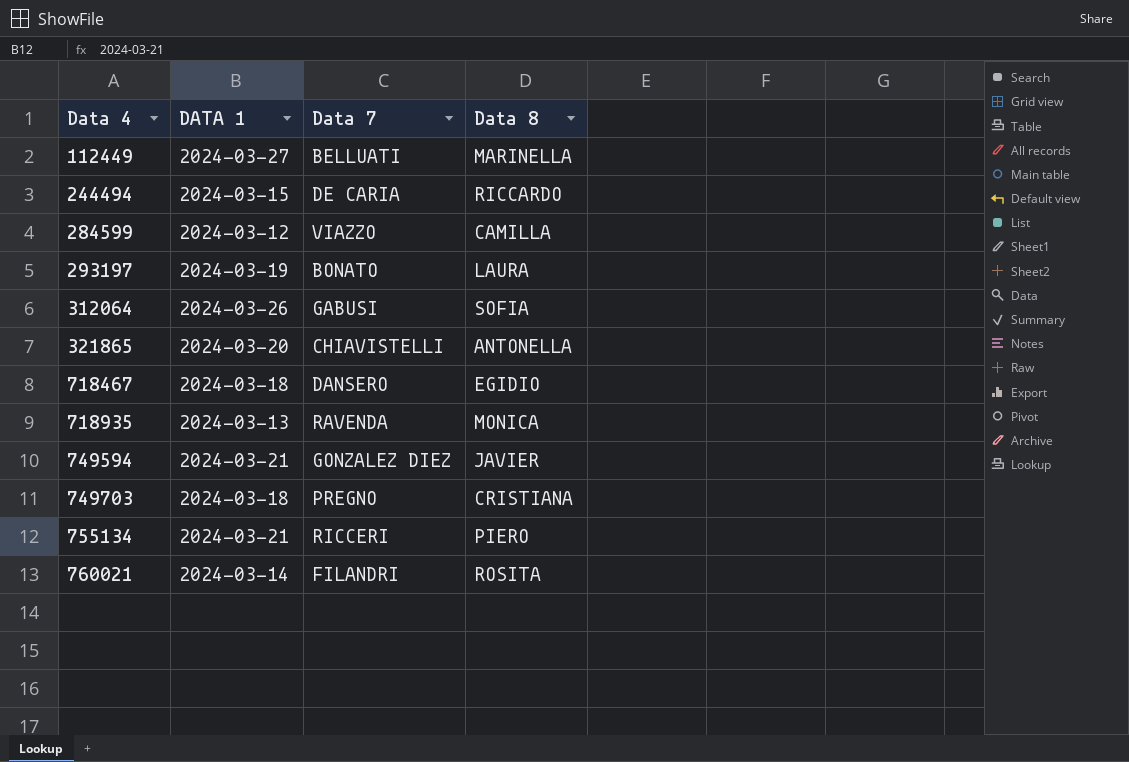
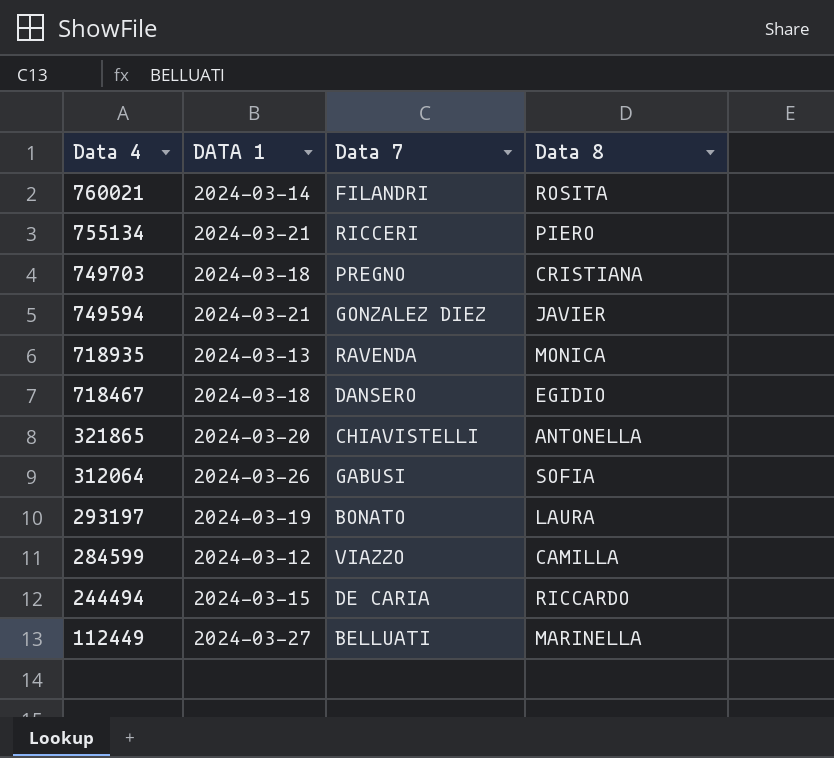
row order: Data 4 ascending -> Data 4 descending

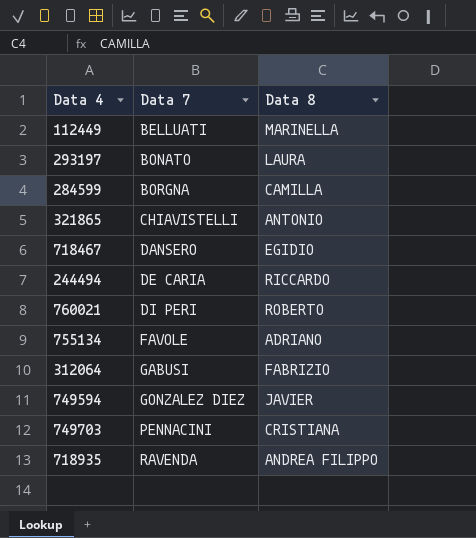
row order: Data 4 descending -> Data 7 ascending
column DATA 1 | position: 2 -> none
284599 | Data 7: VIAZZO -> BORGNA
321865 | Data 8: ANTONELLA -> ANTONIO
760021 | Data 7: FILANDRI -> DI PERI
760021 | Data 8: ROSITA -> ROBERTO
755134 | Data 7: RICCERI -> FAVOLE
755134 | Data 8: PIERO -> ADRIANO
312064 | Data 8: SOFIA -> FABRIZIO
749703 | Data 7: PREGNO -> PENNACINI
718935 | Data 8: MONICA -> ANDREA FILIPPO

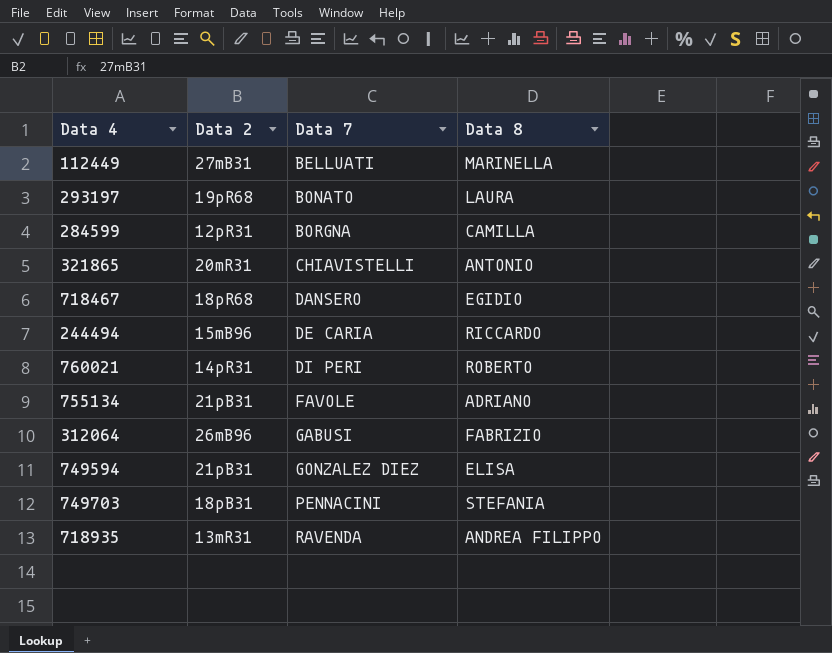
column Data 2 | position: none -> 2
749594 | Data 8: JAVIER -> ELISA
749703 | Data 8: CRISTIANA -> STEFANIA

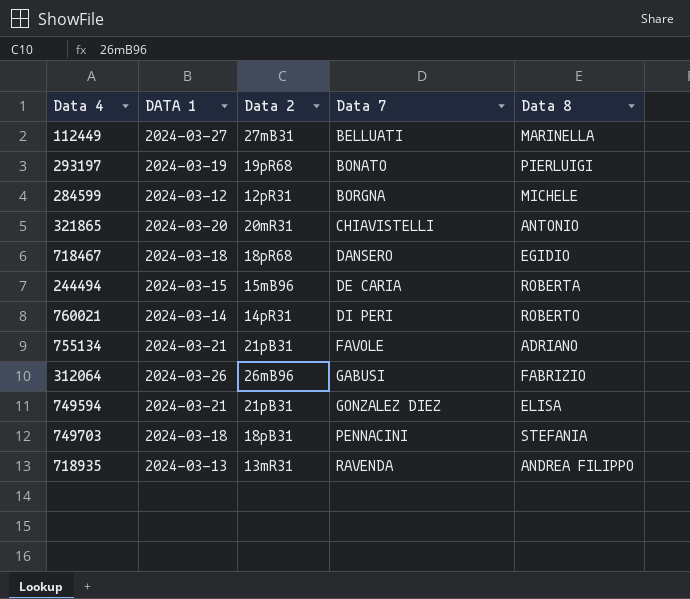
column DATA 1 | position: none -> 2
293197 | Data 8: LAURA -> PIERLUIGI
284599 | Data 8: CAMILLA -> MICHELE
244494 | Data 8: RICCARDO -> ROBERTA

